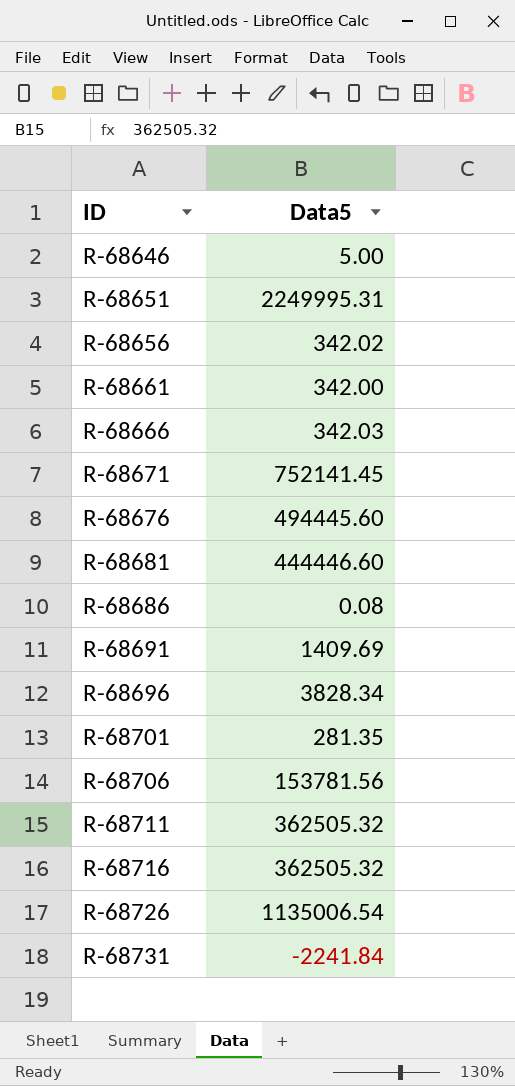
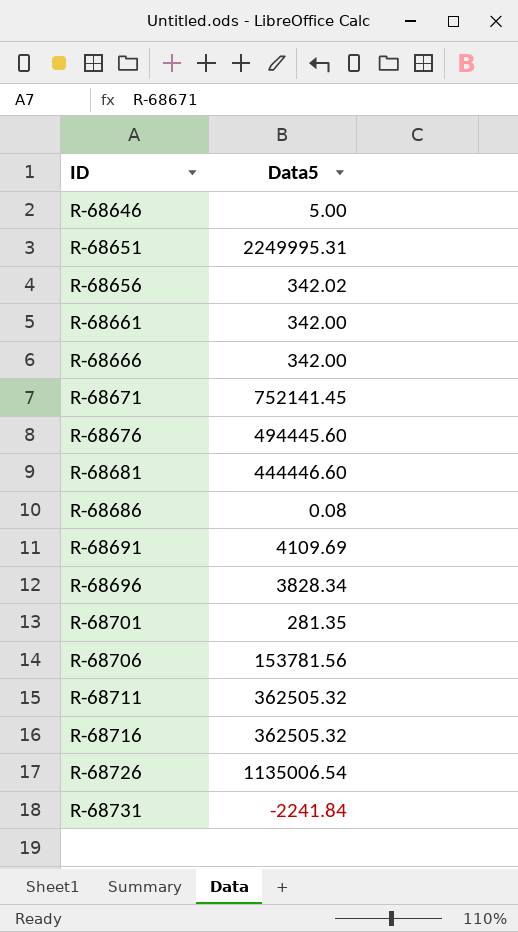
R-68666 | Data5: 342.03 -> 342.00
R-68691 | Data5: 1409.69 -> 4109.69

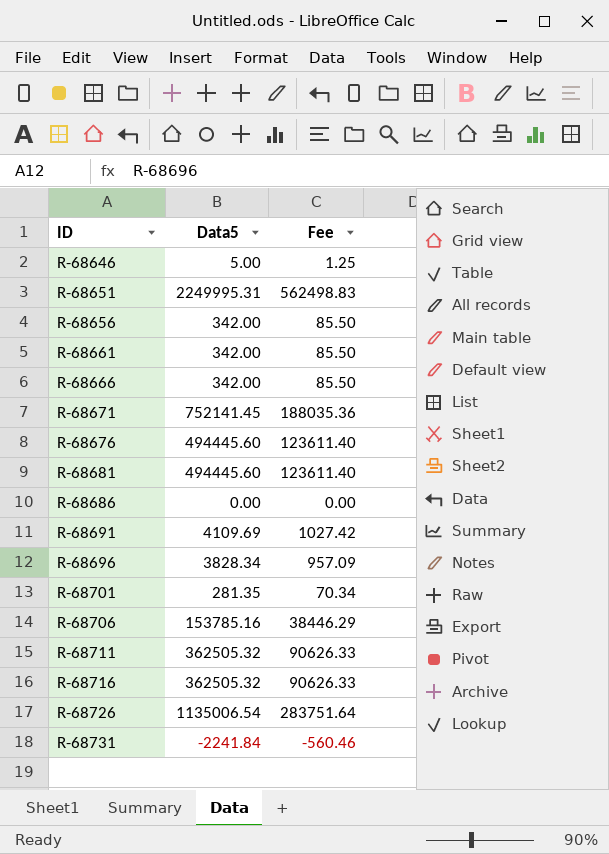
column Fee | formula: none -> [Data5] * 0.25
R-68656 | Data5: 342.02 -> 342.00
R-68681 | Data5: 444446.60 -> 494445.60
R-68686 | Data5: 0.08 -> 0.00
R-68706 | Data5: 153781.56 -> 153785.16

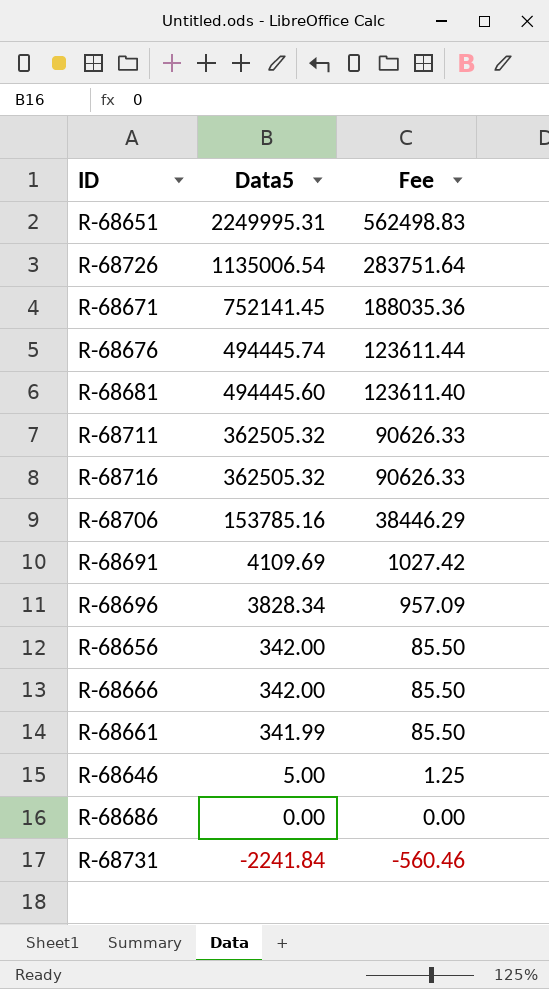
row order: ID ascending -> Data5 descending
row R-68701: 281.35 | 70.34 -> none
R-68676 | Data5: 494445.60 -> 494445.74
R-68676 | Fee: 123611.40 -> 123611.44
R-68661 | Data5: 342.00 -> 341.99

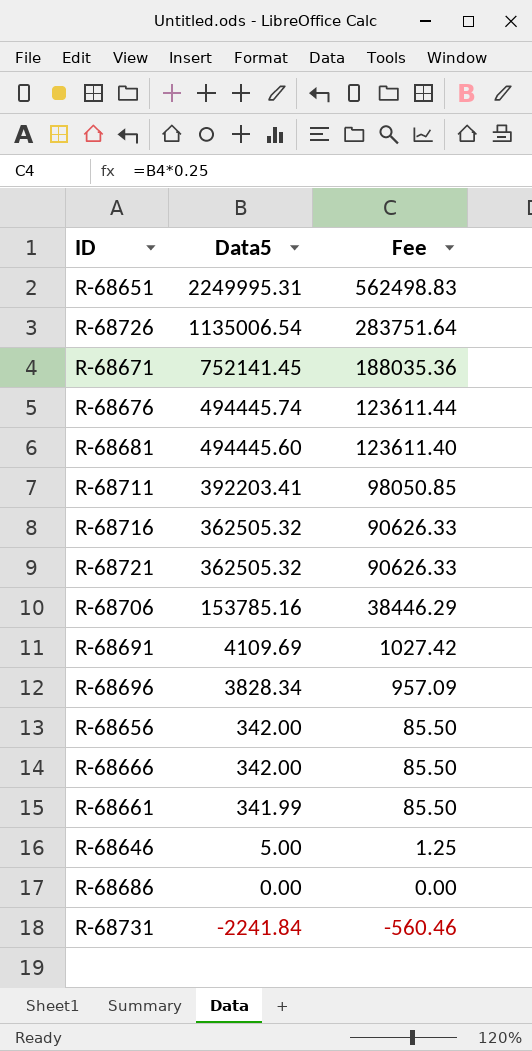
R-68711 | Data5: 362505.32 -> 392203.41
R-68711 | Fee: 90626.33 -> 98050.85
row R-68721: none -> 362505.32 | 90626.33

